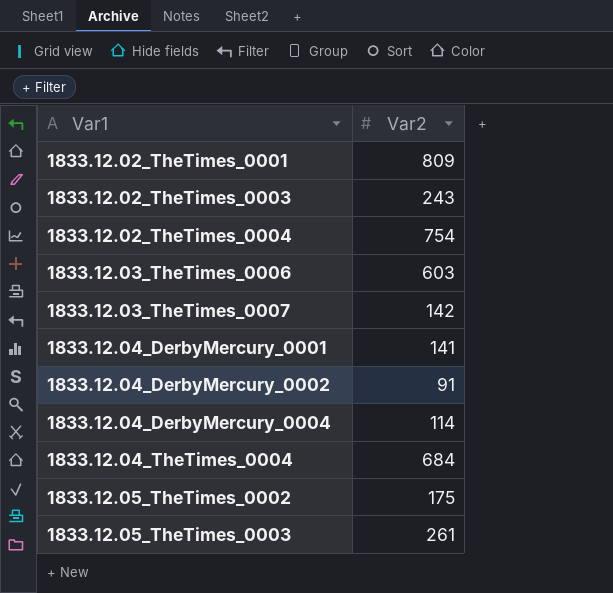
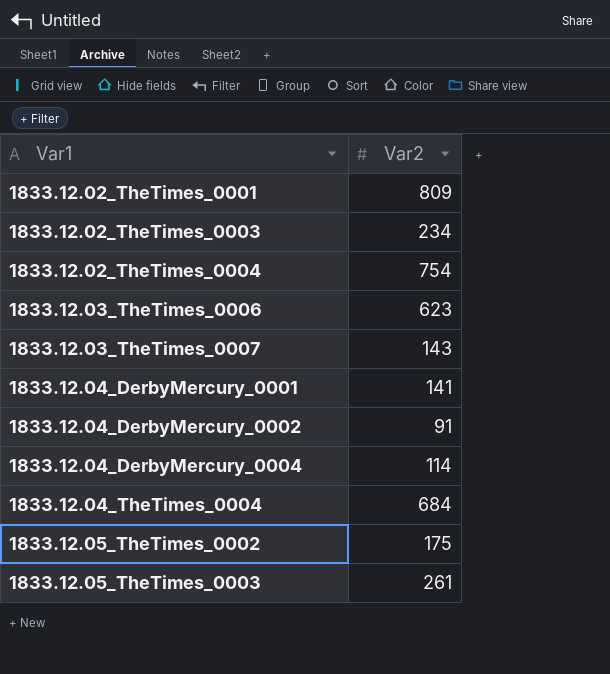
1833.12.02_TheTimes_0003 | Var2: 243 -> 234
1833.12.03_TheTimes_0006 | Var2: 603 -> 623
1833.12.03_TheTimes_0007 | Var2: 142 -> 143

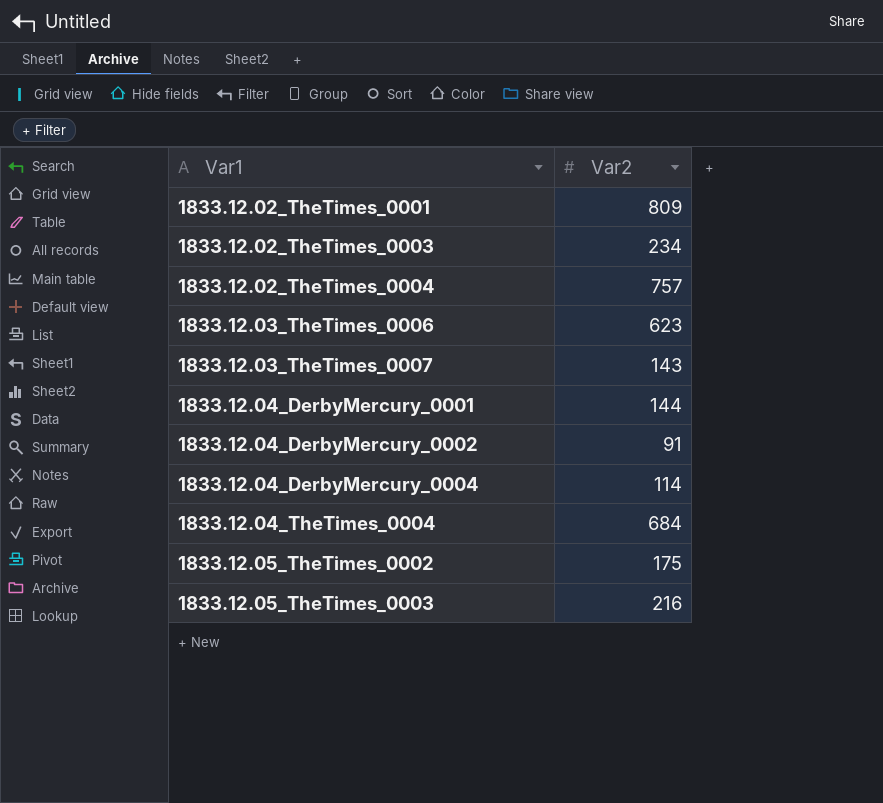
1833.12.02_TheTimes_0004 | Var2: 754 -> 757
1833.12.04_DerbyMercury_0001 | Var2: 141 -> 144
1833.12.05_TheTimes_0003 | Var2: 261 -> 216

